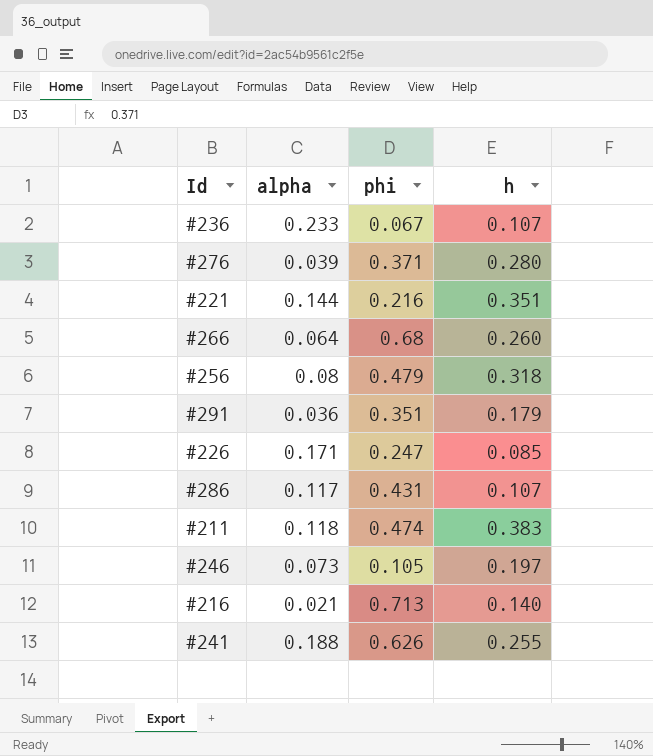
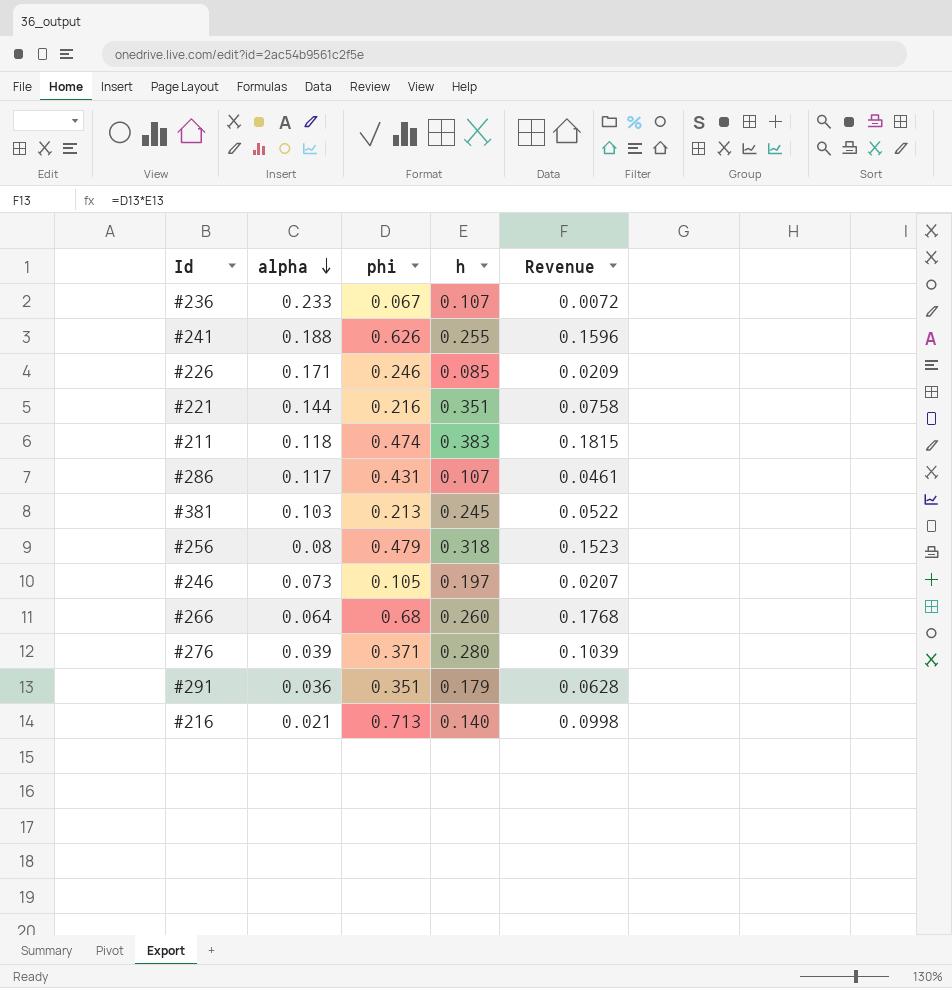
row order: none -> alpha descending
column Revenue | formula: none -> [phi] * [h]
#226 | phi: 0.247 -> 0.246
row #381: none -> 0.103 | 0.213 | 0.245 | 0.0522

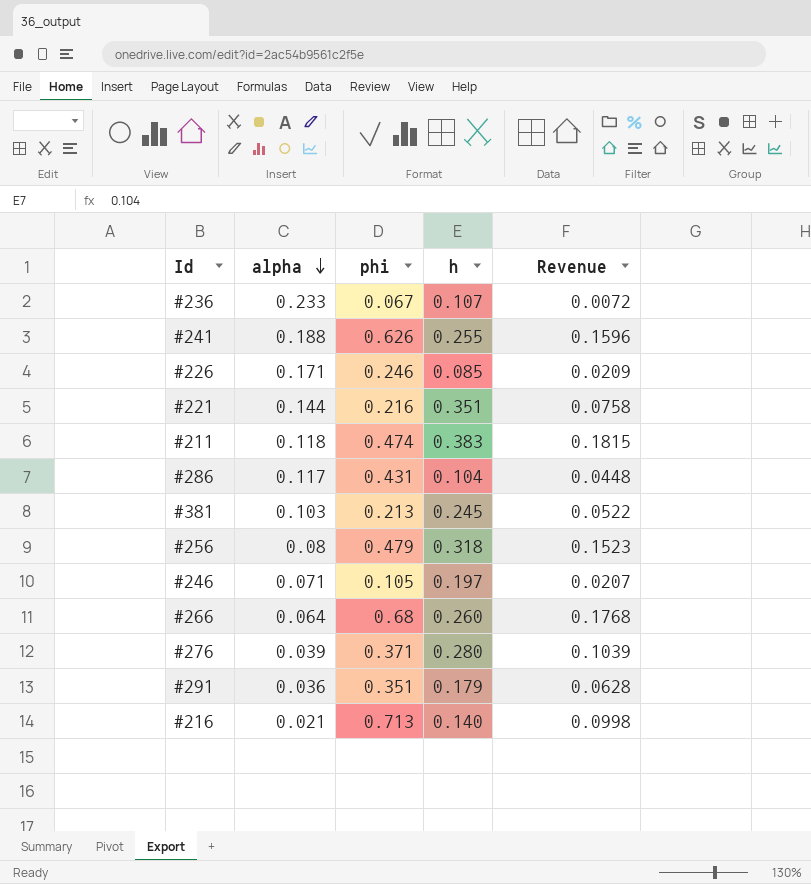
#286 | h: 0.107 -> 0.104
#286 | Revenue: 0.0461 -> 0.0448
#246 | alpha: 0.073 -> 0.071

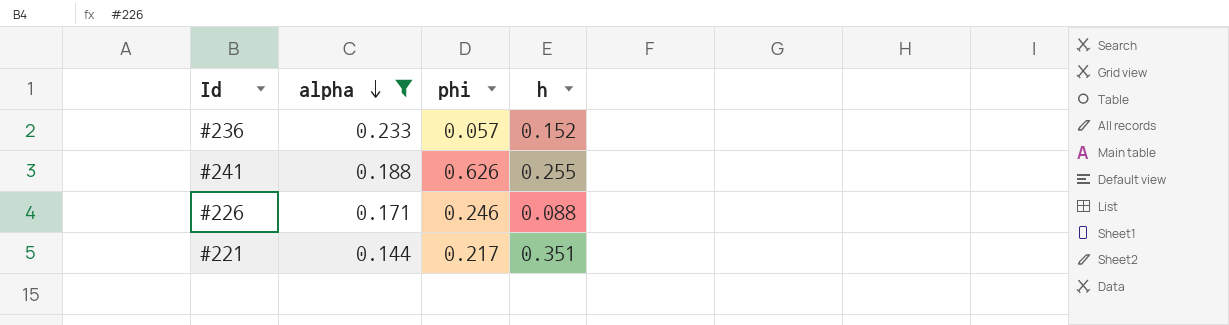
filter: none -> alpha >= 0.144
column Revenue | formula: [phi] * [h] -> none
#236 | phi: 0.067 -> 0.057
#236 | h: 0.107 -> 0.152
#226 | h: 0.085 -> 0.088
#221 | phi: 0.216 -> 0.217

